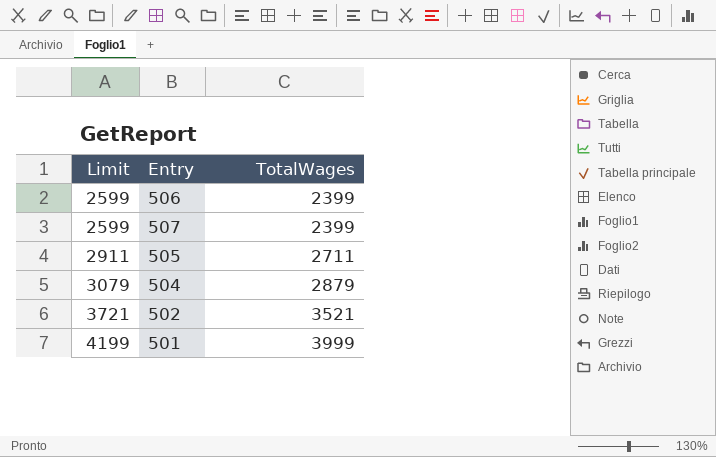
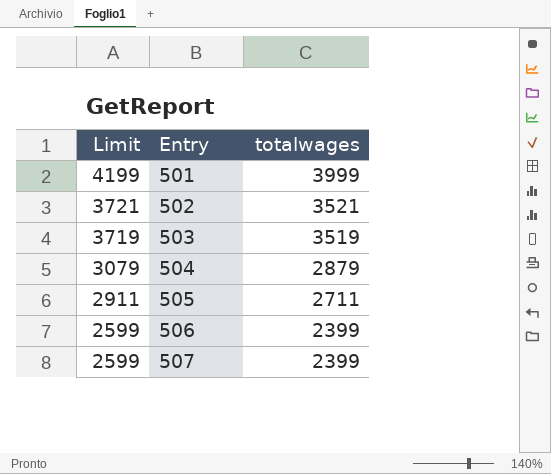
row order: Limit ascending -> Limit descending
column name: TotalWages -> totalwages
row 503: none -> 3719 | 3519

